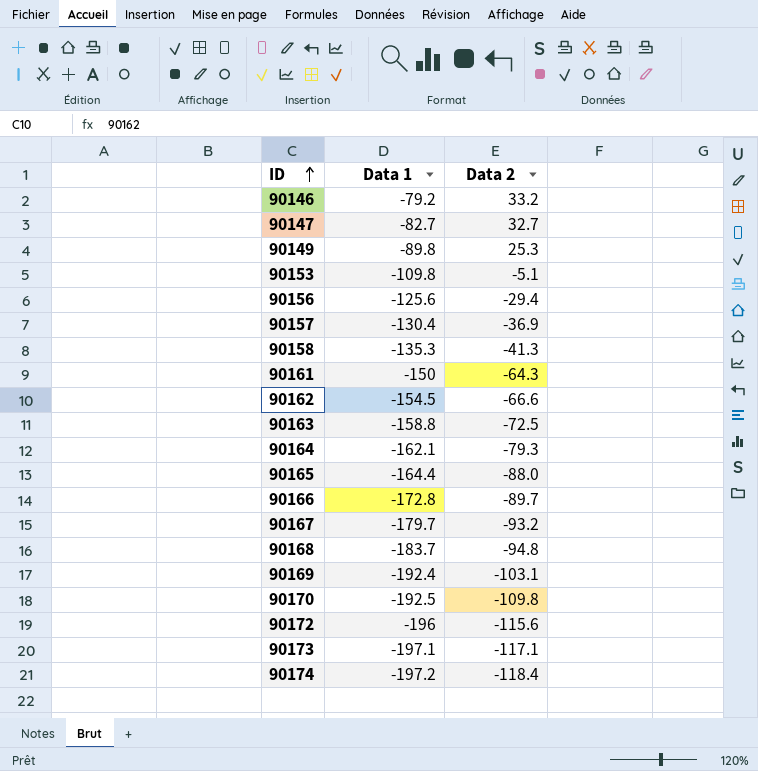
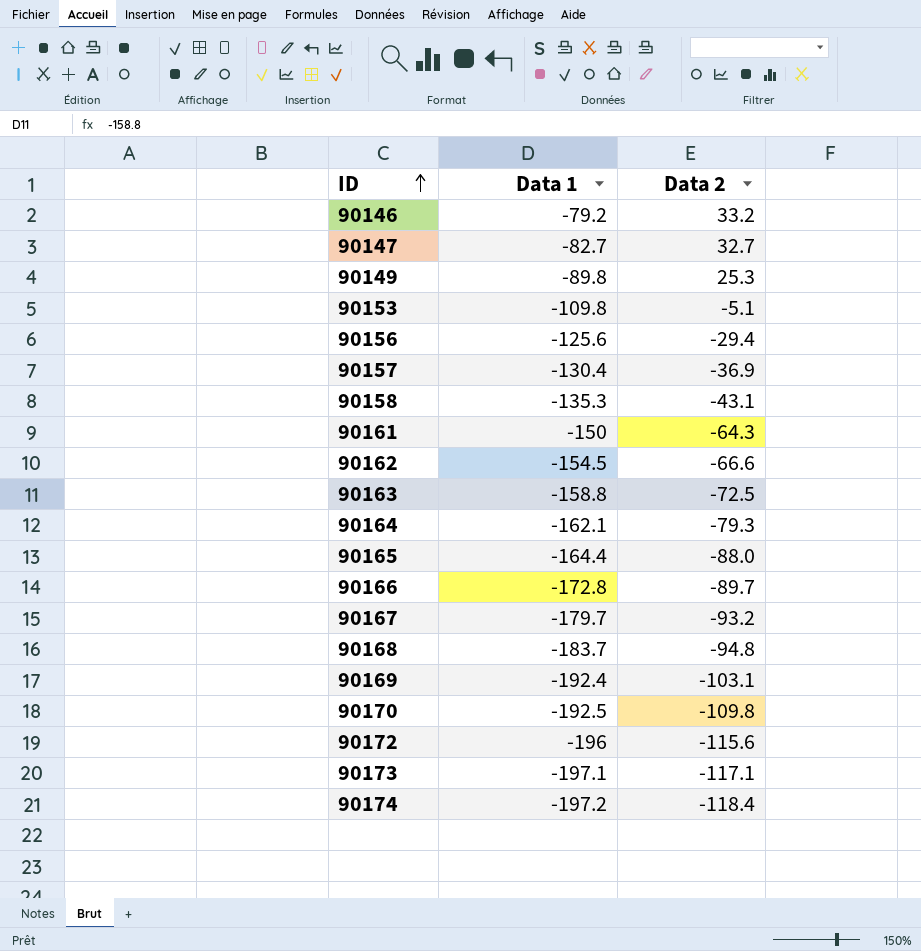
90158 | Data 2: -41.3 -> -43.1

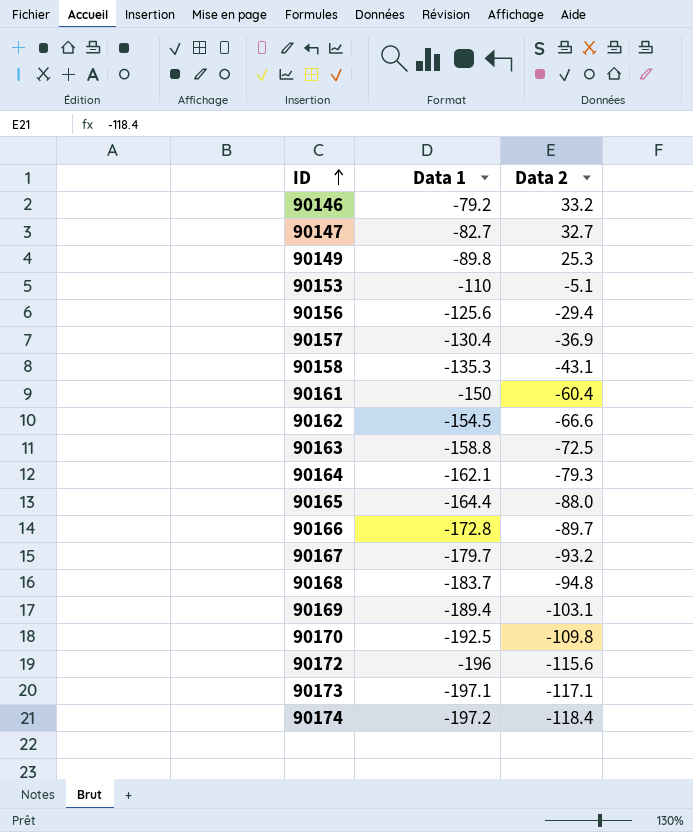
90153 | Data 1: -109.8 -> -110
90161 | Data 2: -64.3 -> -60.4
90169 | Data 1: -192.4 -> -189.4

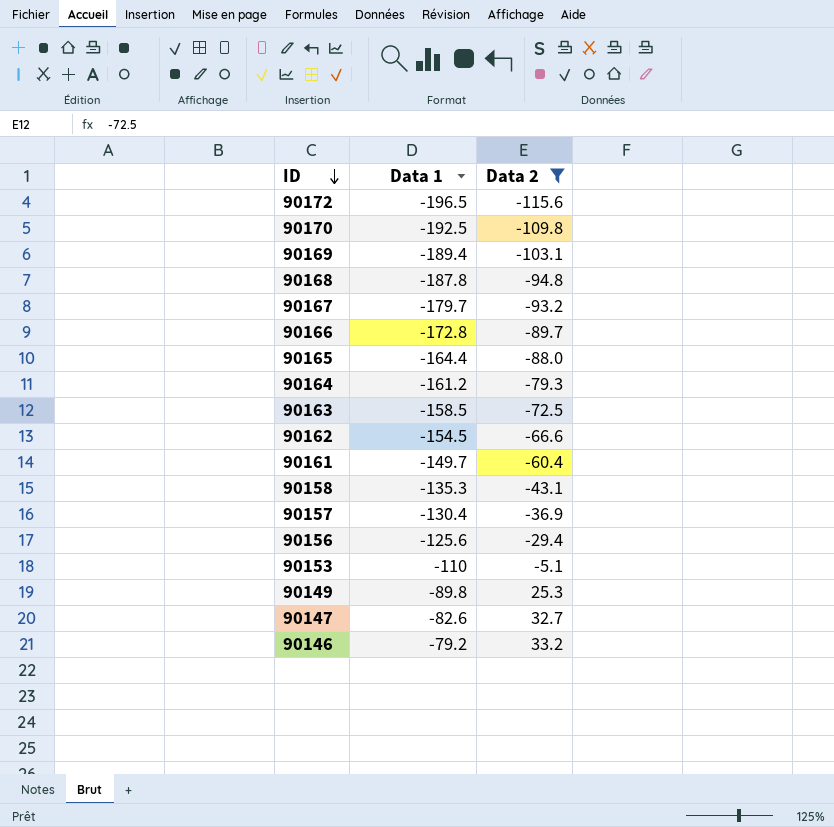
filter: none -> Data 2 >= -115.6
row order: ID ascending -> ID descending
90172 | Data 1: -196 -> -196.5
90168 | Data 1: -183.7 -> -187.8
90164 | Data 1: -162.1 -> -161.2
90163 | Data 1: -158.8 -> -158.5
90161 | Data 1: -150 -> -149.7
90147 | Data 1: -82.7 -> -82.6

